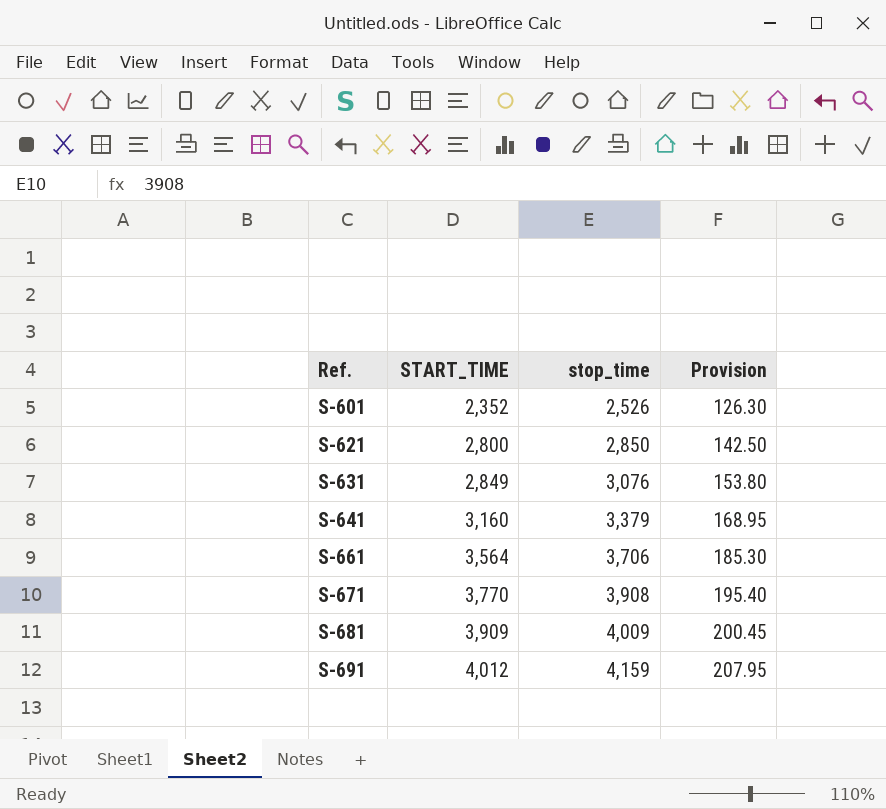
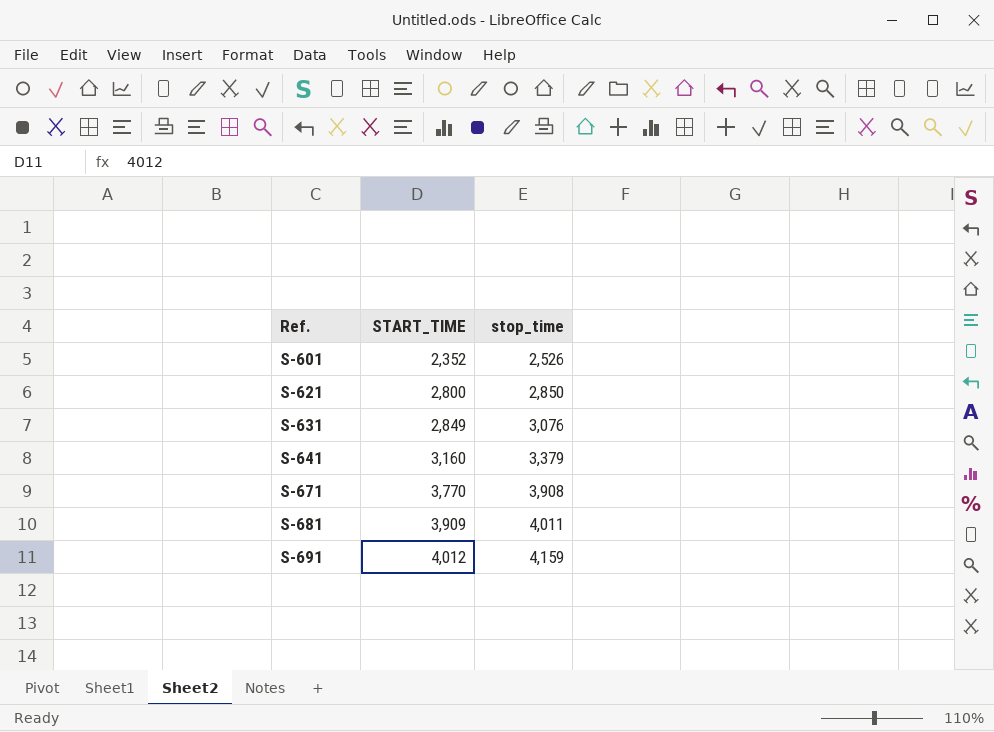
column Provision | formula: [stop_time] * 0.05 -> none
row S-661: 3,564 | 3,706 | 185.30 -> none
S-681 | stop_time: 4,009 -> 4,011

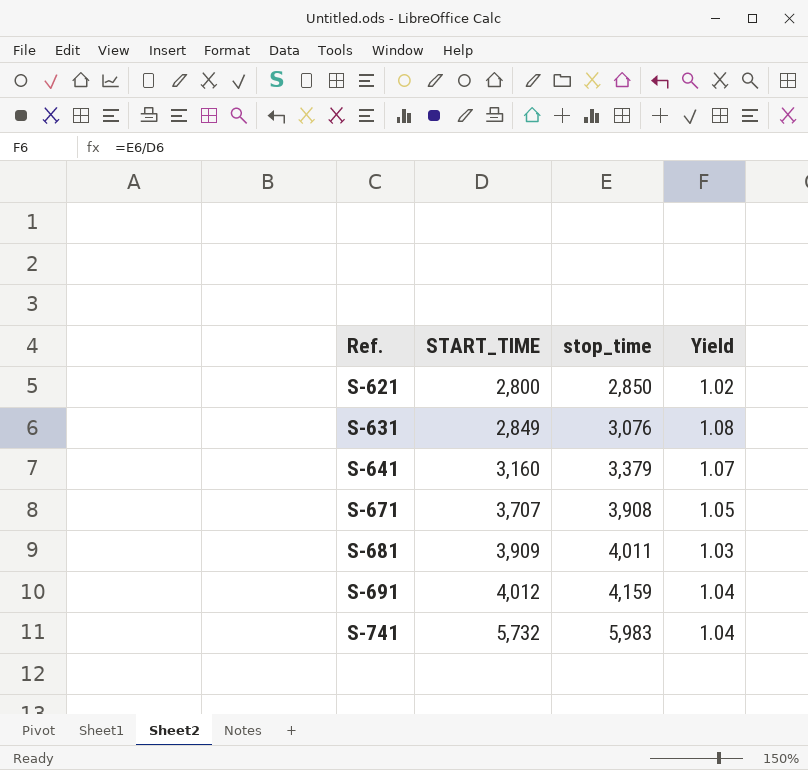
column Yield | formula: none -> [stop_time] / [START_TIME]
row S-601: 2,352 | 2,526 -> none
S-671 | START_TIME: 3,770 -> 3,707
row S-741: none -> 5,732 | 5,983 | 1.04

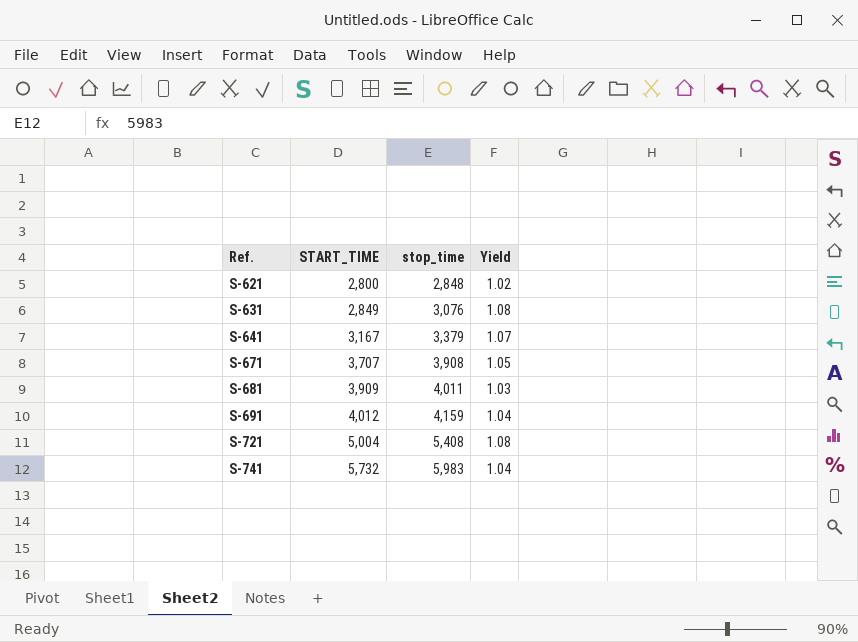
S-621 | stop_time: 2,850 -> 2,848
S-641 | START_TIME: 3,160 -> 3,167
row S-721: none -> 5,004 | 5,408 | 1.08

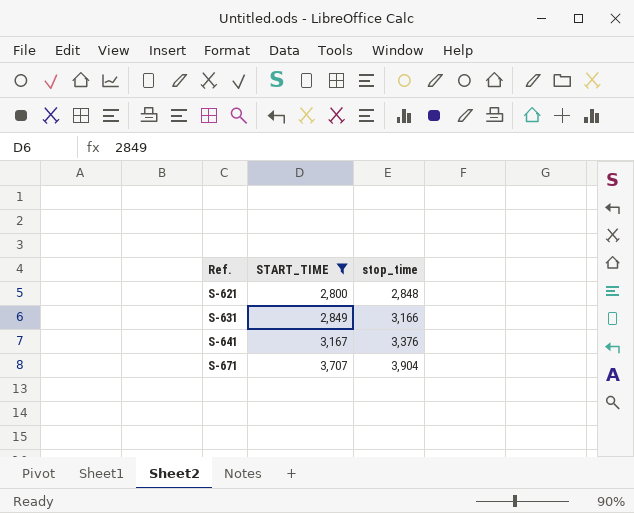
filter: none -> START_TIME <= 3,707
column Yield | formula: [stop_time] / [START_TIME] -> none
S-631 | stop_time: 3,076 -> 3,166
S-641 | stop_time: 3,379 -> 3,376
S-671 | stop_time: 3,908 -> 3,904

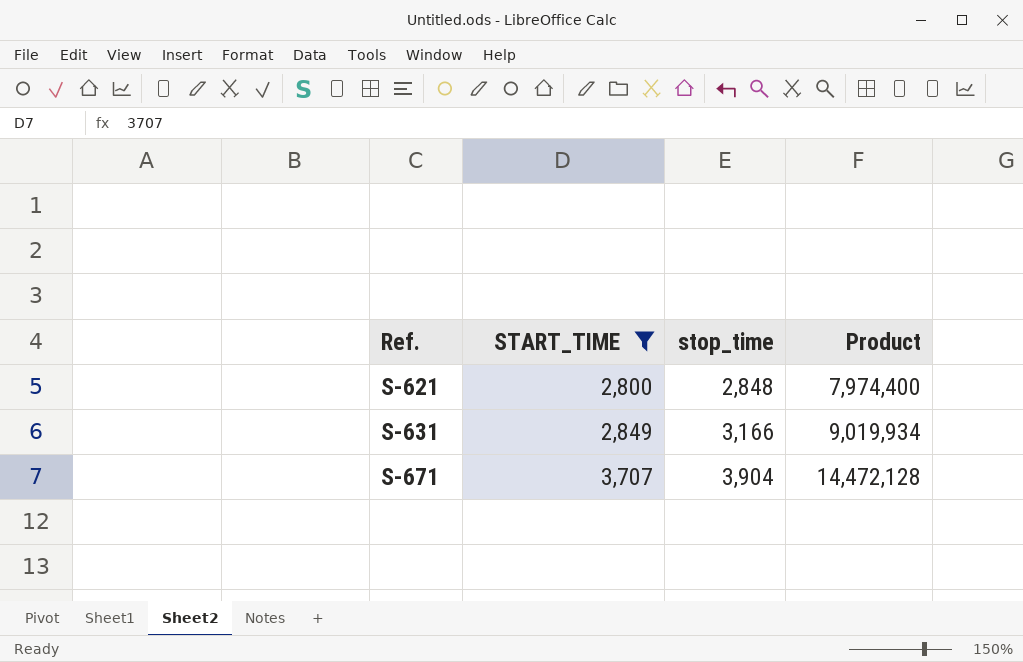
column Product | formula: none -> [START_TIME] * [stop_time]
row S-641: 3,167 | 3,376 -> none

